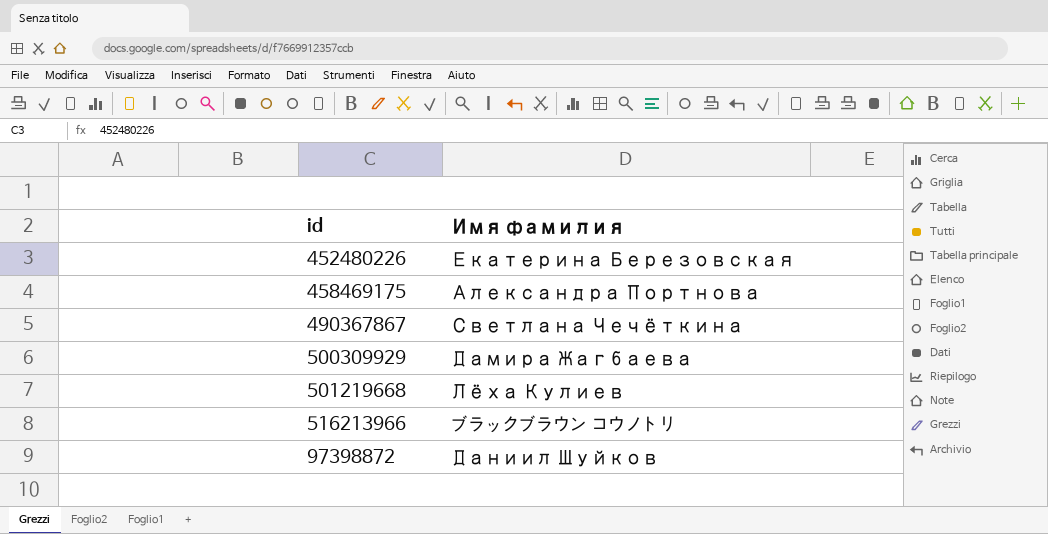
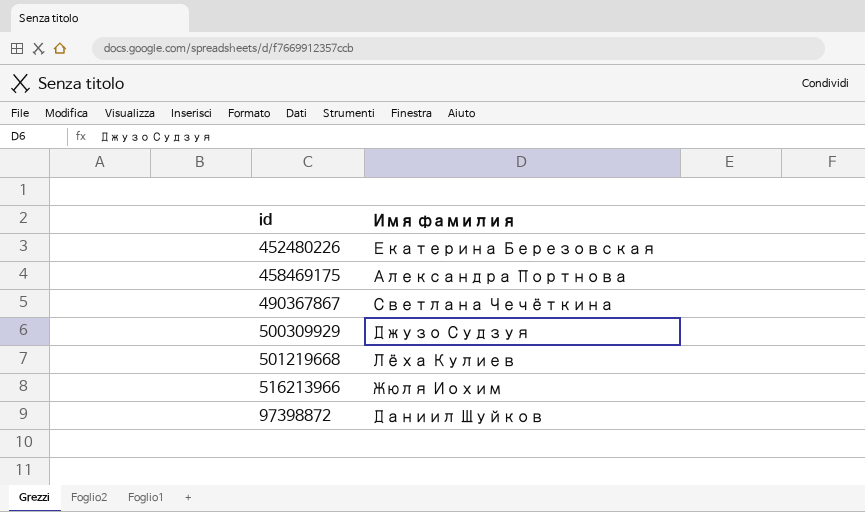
500309929 | Имя фамилия: Дамира Жагбаева -> Джузо Судзуя
516213966 | Имя фамилия: ブラックブラウン コウノトリ -> Жюля Иохим

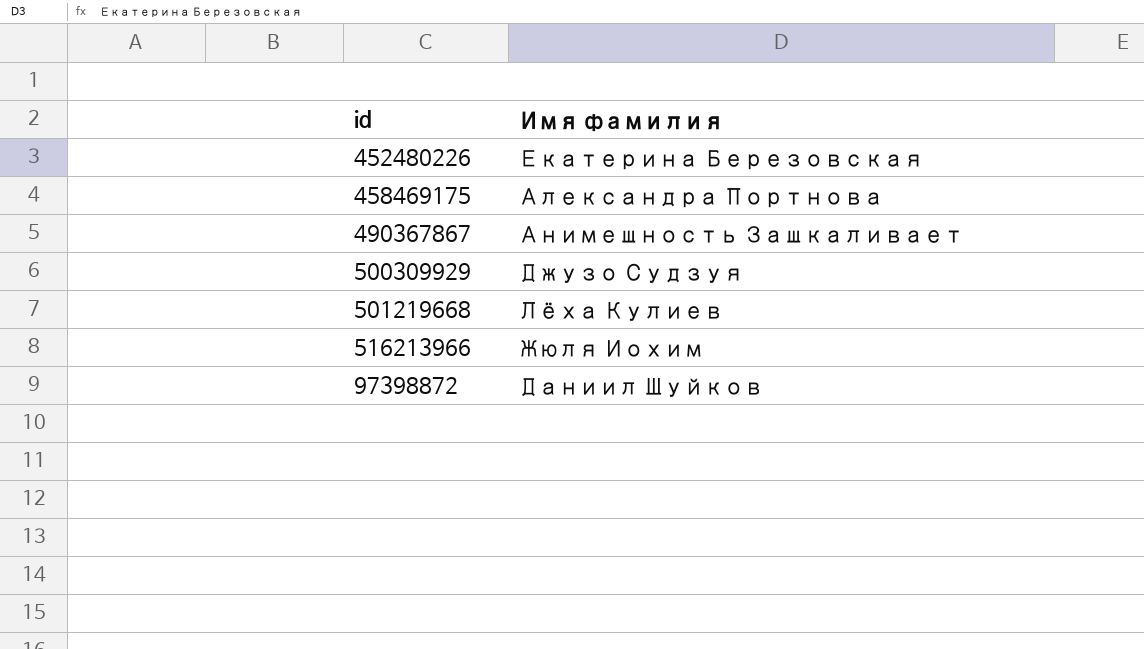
490367867 | Имя фамилия: Светлана Чечёткина -> Анимешность Зашкаливает

